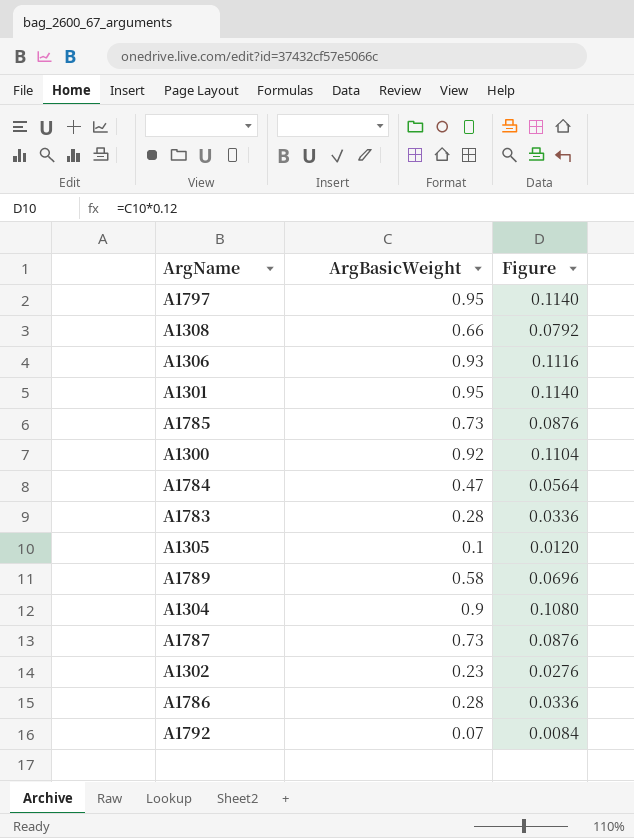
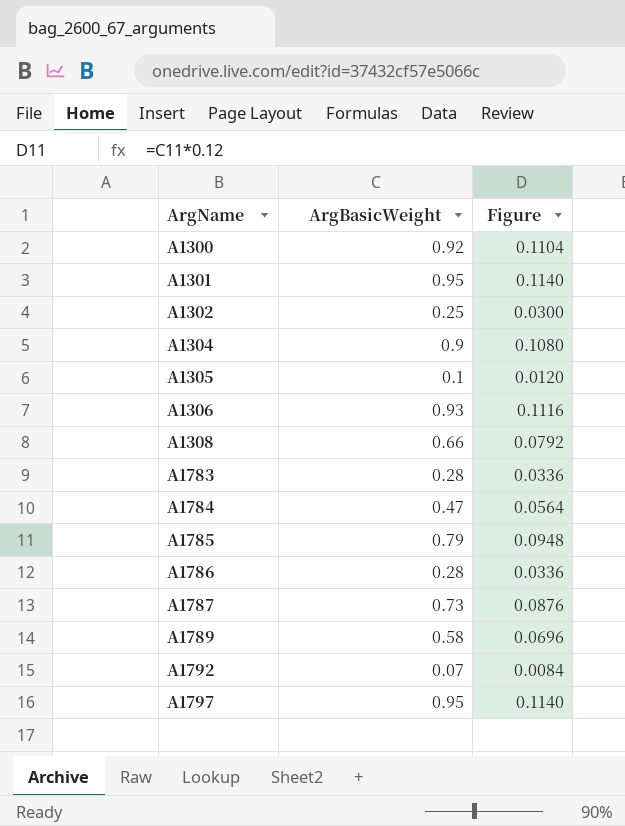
row order: none -> ArgName ascending
A1302 | ArgBasicWeight: 0.23 -> 0.25
A1302 | Figure: 0.0276 -> 0.0300
A1785 | ArgBasicWeight: 0.73 -> 0.79
A1785 | Figure: 0.0876 -> 0.0948

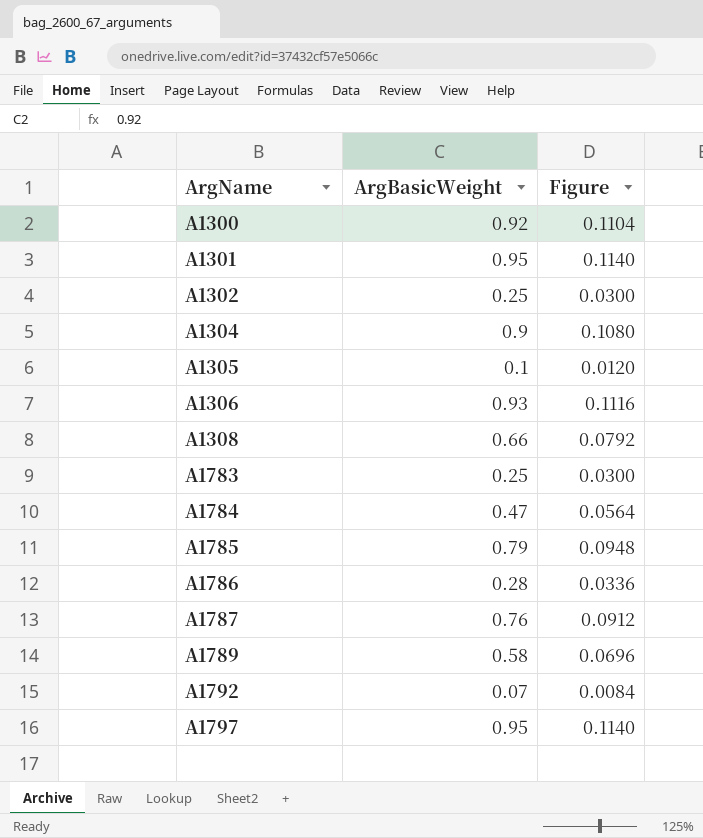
A1783 | ArgBasicWeight: 0.28 -> 0.25
A1783 | Figure: 0.0336 -> 0.0300
A1787 | ArgBasicWeight: 0.73 -> 0.76
A1787 | Figure: 0.0876 -> 0.0912

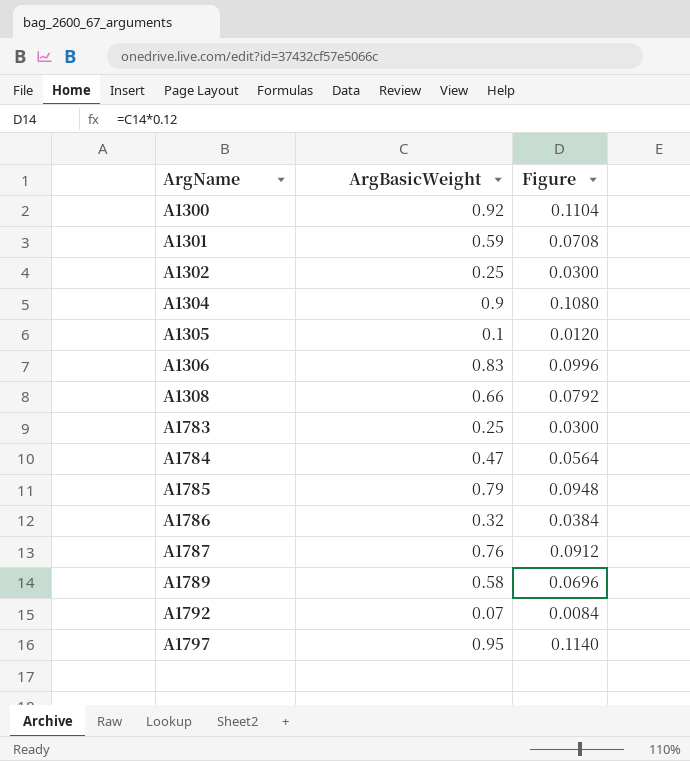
A1301 | ArgBasicWeight: 0.95 -> 0.59
A1301 | Figure: 0.1140 -> 0.0708
A1306 | ArgBasicWeight: 0.93 -> 0.83
A1306 | Figure: 0.1116 -> 0.0996
A1786 | ArgBasicWeight: 0.28 -> 0.32
A1786 | Figure: 0.0336 -> 0.0384

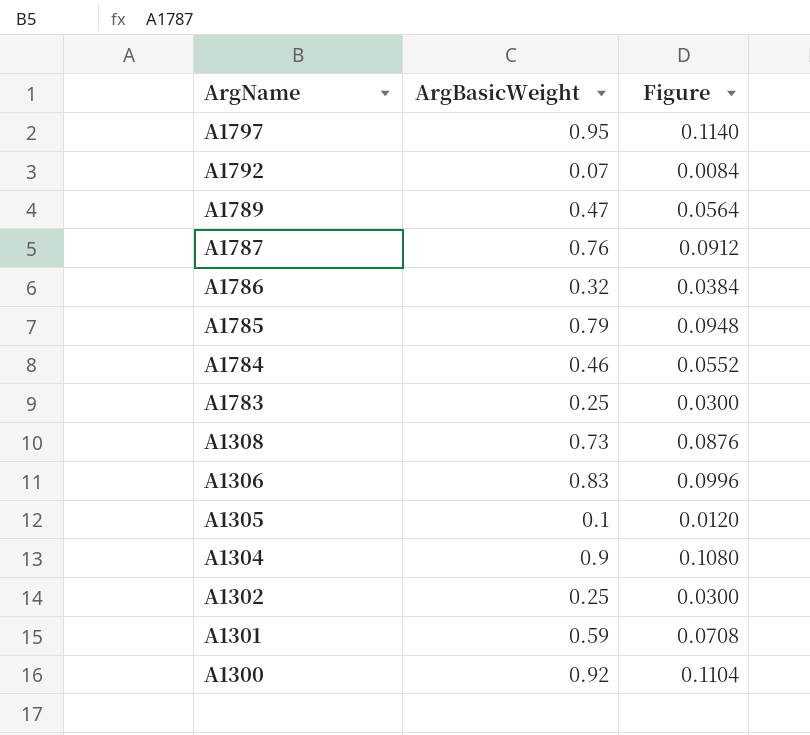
row order: ArgName ascending -> ArgName descending
A1789 | ArgBasicWeight: 0.58 -> 0.47
A1789 | Figure: 0.0696 -> 0.0564
A1784 | ArgBasicWeight: 0.47 -> 0.46
A1784 | Figure: 0.0564 -> 0.0552
A1308 | ArgBasicWeight: 0.66 -> 0.73
A1308 | Figure: 0.0792 -> 0.0876

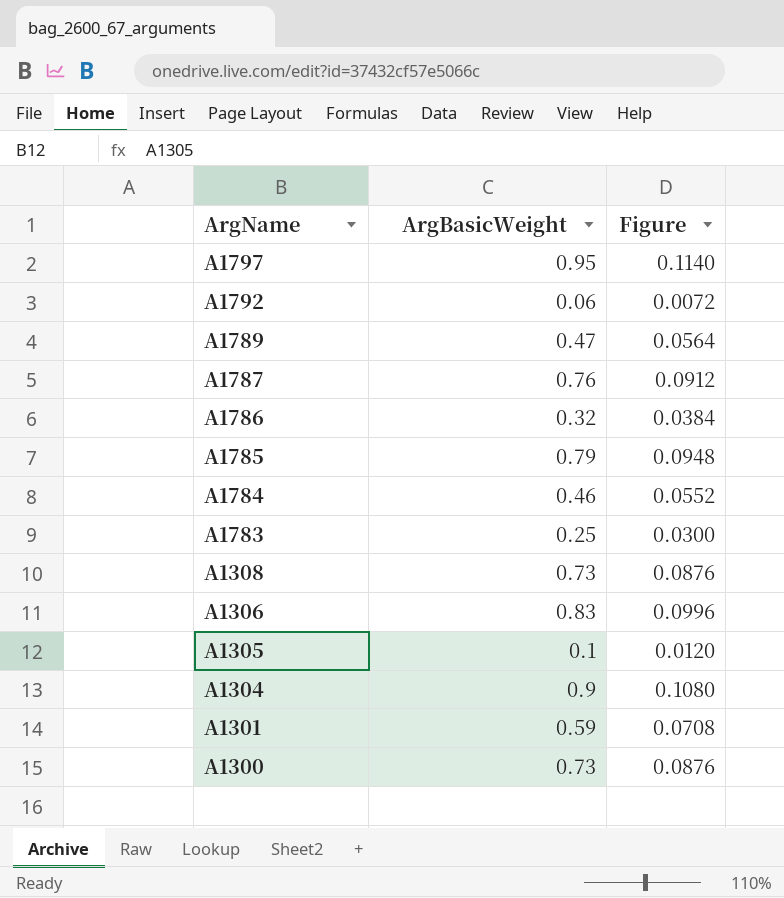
row A1302: 0.25 | 0.0300 -> none
A1792 | ArgBasicWeight: 0.07 -> 0.06
A1792 | Figure: 0.0084 -> 0.0072
A1300 | ArgBasicWeight: 0.92 -> 0.73
A1300 | Figure: 0.1104 -> 0.0876

